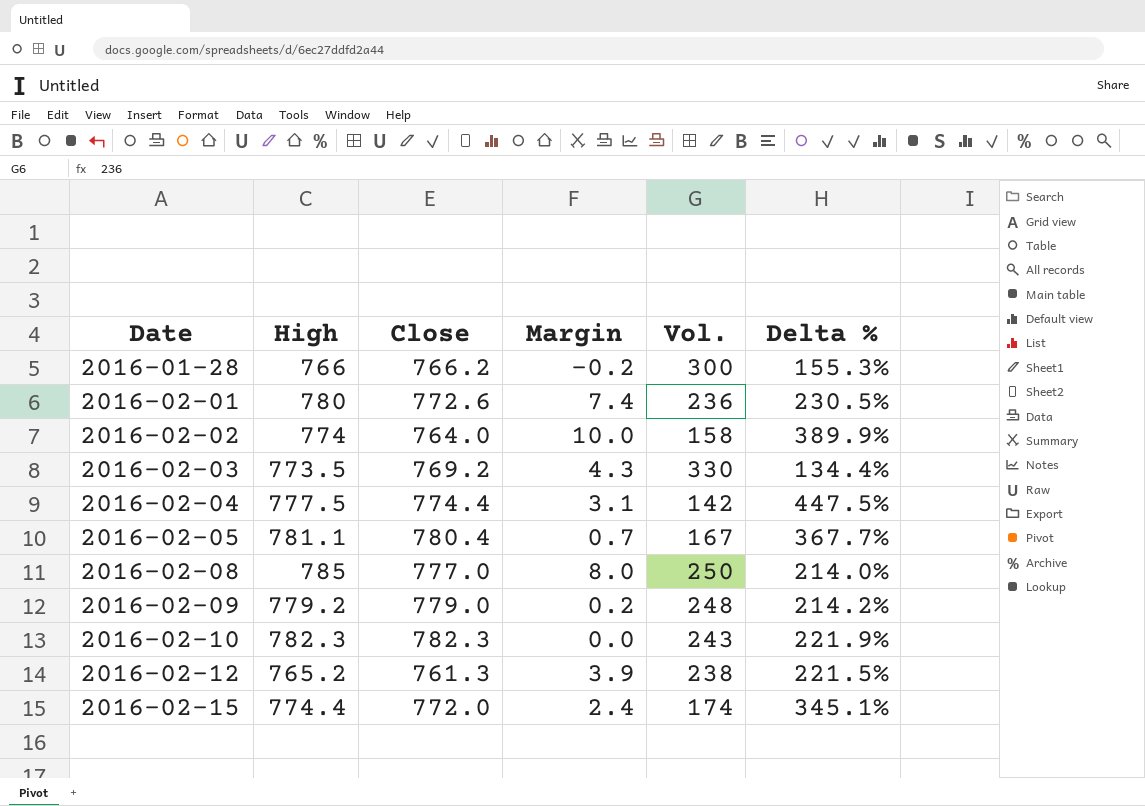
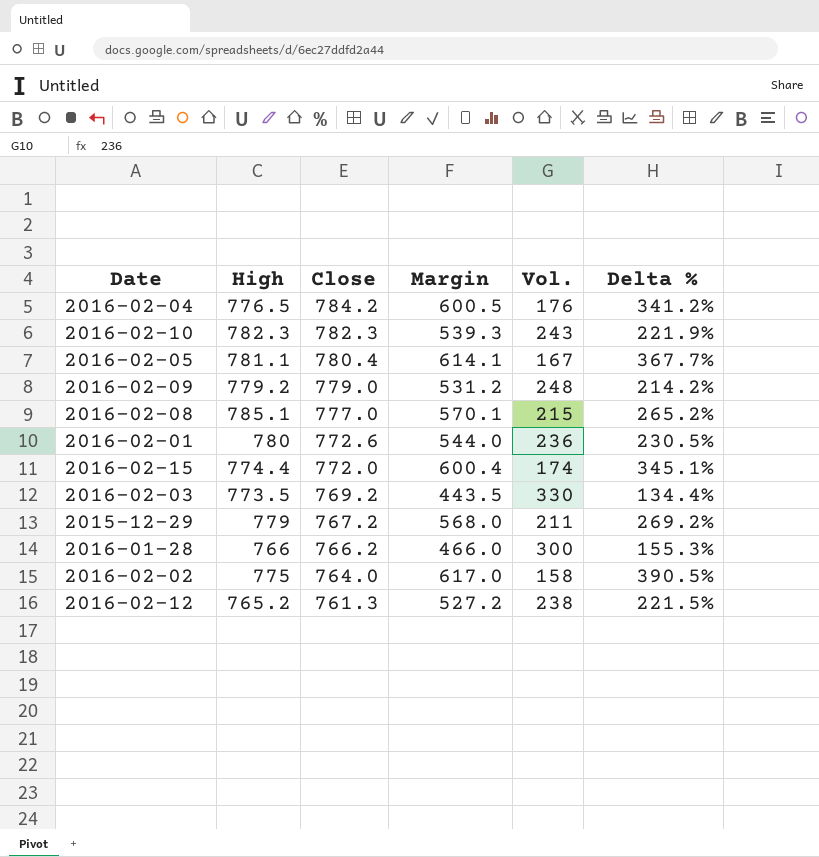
row order: Date ascending -> Close descending
column Margin | formula: [High] - [Close] -> [High] - [Vol.]
2016-02-04 | High: 777.5 -> 776.5
2016-02-04 | Close: 774.4 -> 784.2
2016-02-04 | Vol.: 142 -> 176
2016-02-04 | Delta %: 447.5% -> 341.2%
2016-02-08 | High: 785 -> 785.1
2016-02-08 | Vol.: 250 -> 215
2016-02-08 | Delta %: 214.0% -> 265.2%
row 2015-12-29: none -> 779 | 767.2 | 568.0 | 211 | 269.2%
2016-02-02 | High: 774 -> 775
2016-02-02 | Delta %: 389.9% -> 390.5%

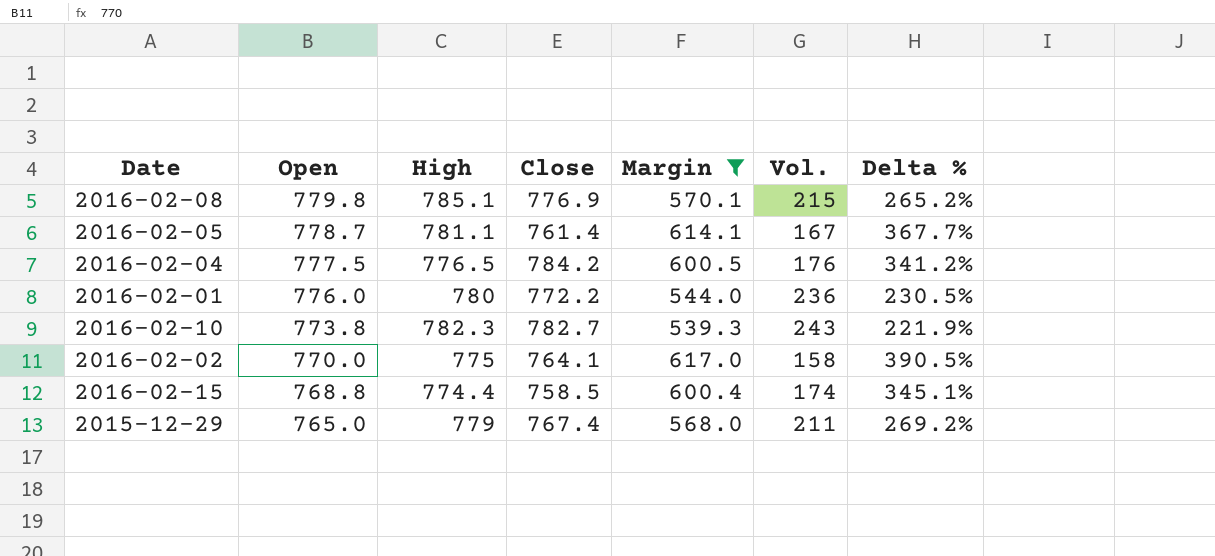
filter: none -> Margin >= 539.3
row order: Close descending -> Open descending
column Open | position: none -> 2
2016-02-08 | Close: 777.0 -> 776.9
2016-02-05 | Close: 780.4 -> 761.4
2016-02-01 | Close: 772.6 -> 772.2
2016-02-10 | Close: 782.3 -> 782.7
2016-02-02 | Close: 764.0 -> 764.1
2016-02-15 | Close: 772.0 -> 758.5
2015-12-29 | Close: 767.2 -> 767.4

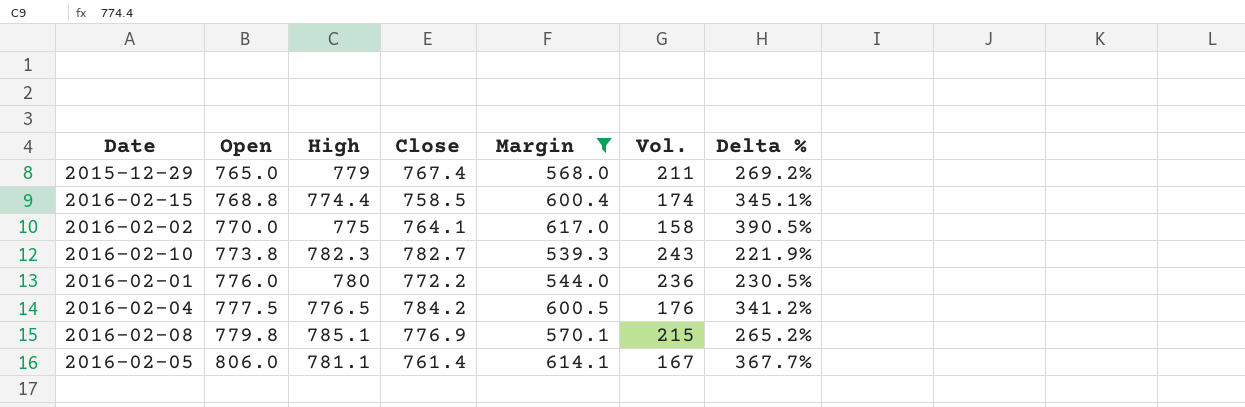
row order: Open descending -> Open ascending
2016-02-05 | Open: 778.7 -> 806.0

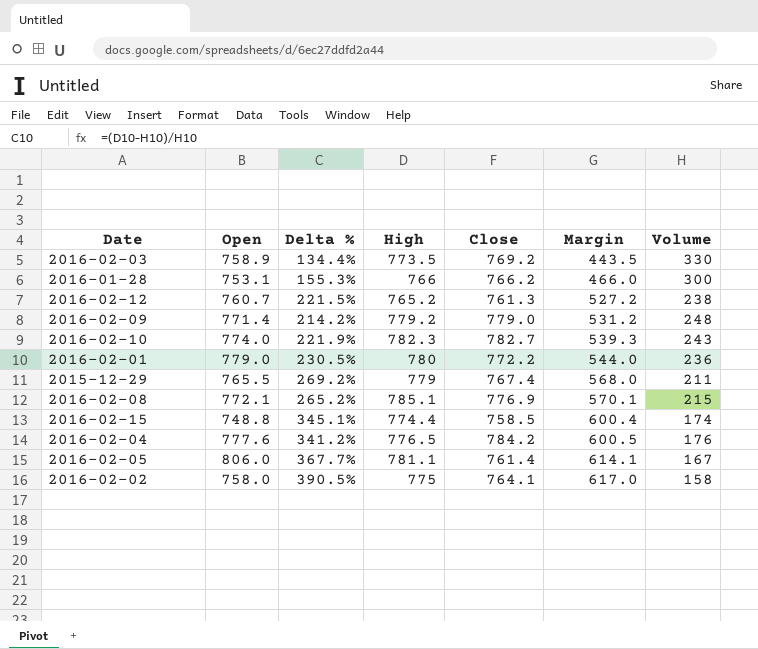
filter: Margin >= 539.3 -> none
row order: Open ascending -> Margin ascending
column Delta % | position: 7 -> 3
column name: Vol. -> Volume
2016-02-10 | Open: 773.8 -> 774.0
2016-02-01 | Open: 776.0 -> 779.0
2015-12-29 | Open: 765.0 -> 765.5
2016-02-08 | Open: 779.8 -> 772.1
2016-02-15 | Open: 768.8 -> 748.8
2016-02-04 | Open: 777.5 -> 777.6
2016-02-02 | Open: 770.0 -> 758.0

